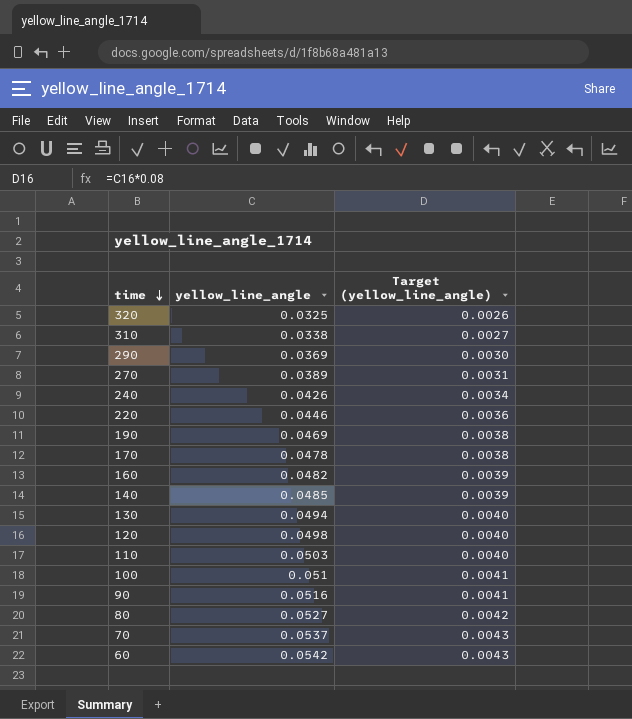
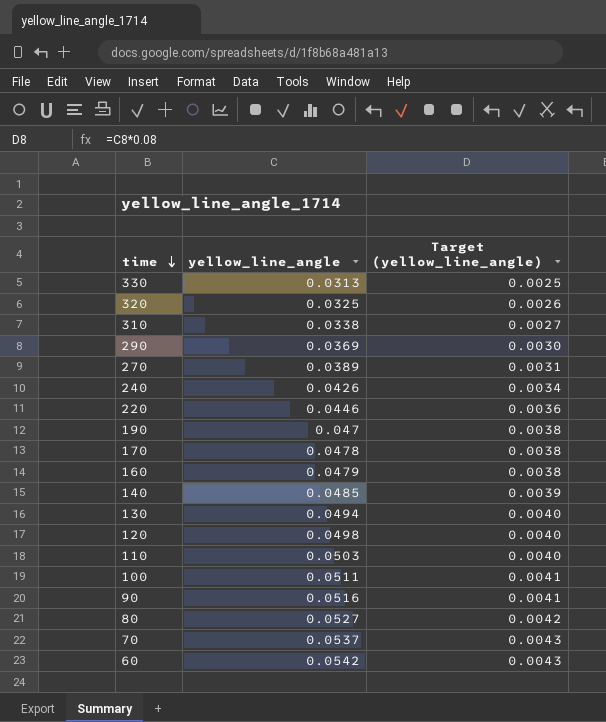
row 330: none -> 0.0313 | 0.0025
190 | yellow_line_angle: 0.0469 -> 0.047
160 | yellow_line_angle: 0.0482 -> 0.0479
160 | Target (yellow_line_angle): 0.0039 -> 0.0038
100 | yellow_line_angle: 0.051 -> 0.0511

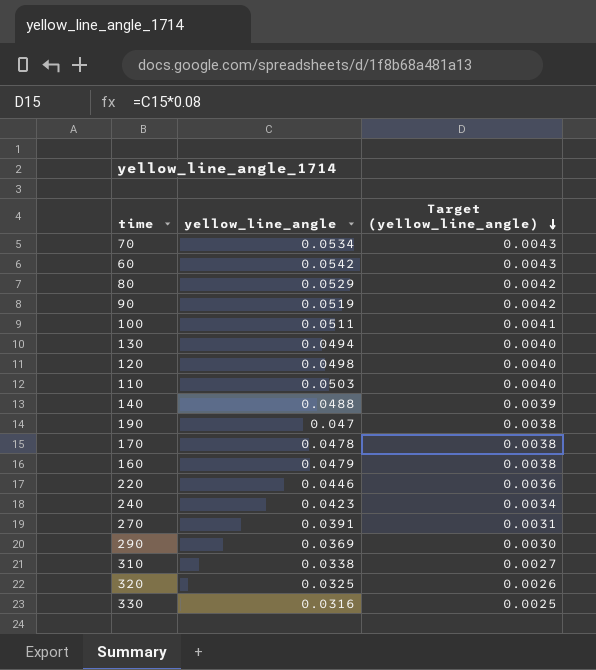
row order: time descending -> Target (yellow_line_angle) descending
70 | yellow_line_angle: 0.0537 -> 0.0534
80 | yellow_line_angle: 0.0527 -> 0.0529
90 | yellow_line_angle: 0.0516 -> 0.0519
90 | Target (yellow_line_angle): 0.0041 -> 0.0042
140 | yellow_line_angle: 0.0485 -> 0.0488
240 | yellow_line_angle: 0.0426 -> 0.0423
270 | yellow_line_angle: 0.0389 -> 0.0391
330 | yellow_line_angle: 0.0313 -> 0.0316

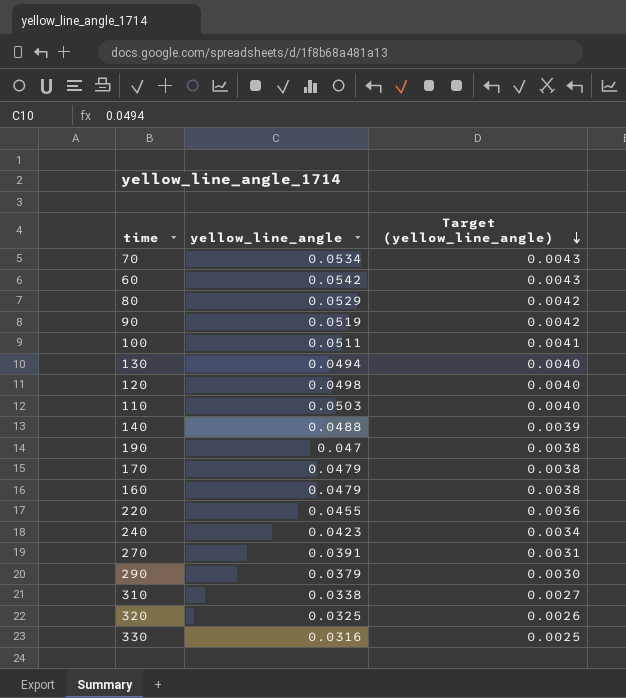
170 | yellow_line_angle: 0.0478 -> 0.0479
220 | yellow_line_angle: 0.0446 -> 0.0455
290 | yellow_line_angle: 0.0369 -> 0.0379

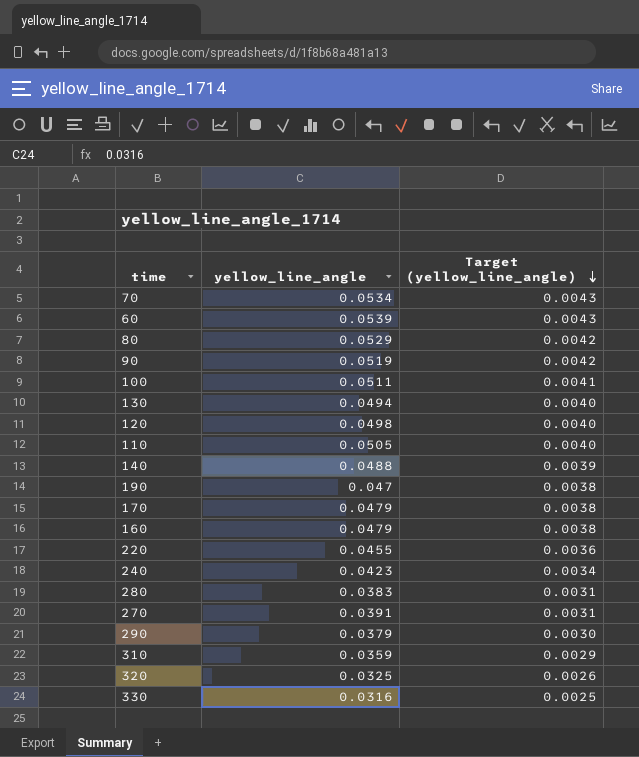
60 | yellow_line_angle: 0.0542 -> 0.0539
110 | yellow_line_angle: 0.0503 -> 0.0505
row 280: none -> 0.0383 | 0.0031
310 | yellow_line_angle: 0.0338 -> 0.0359
310 | Target (yellow_line_angle): 0.0027 -> 0.0029

